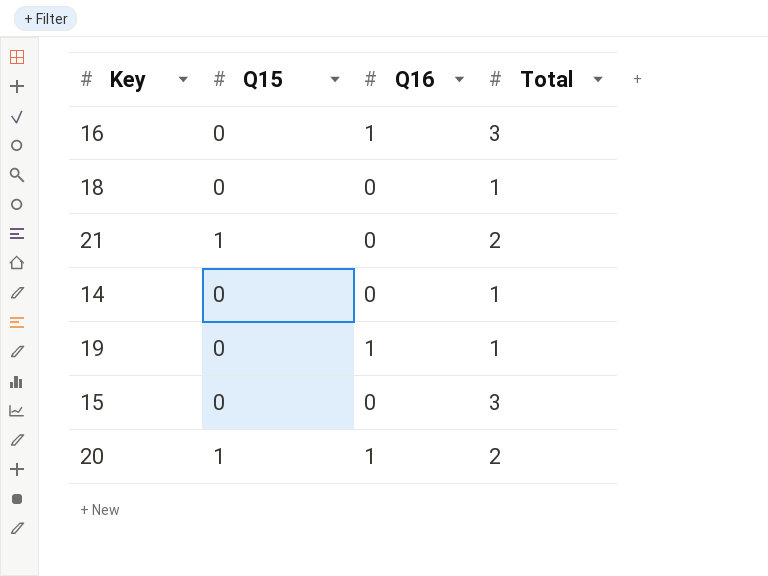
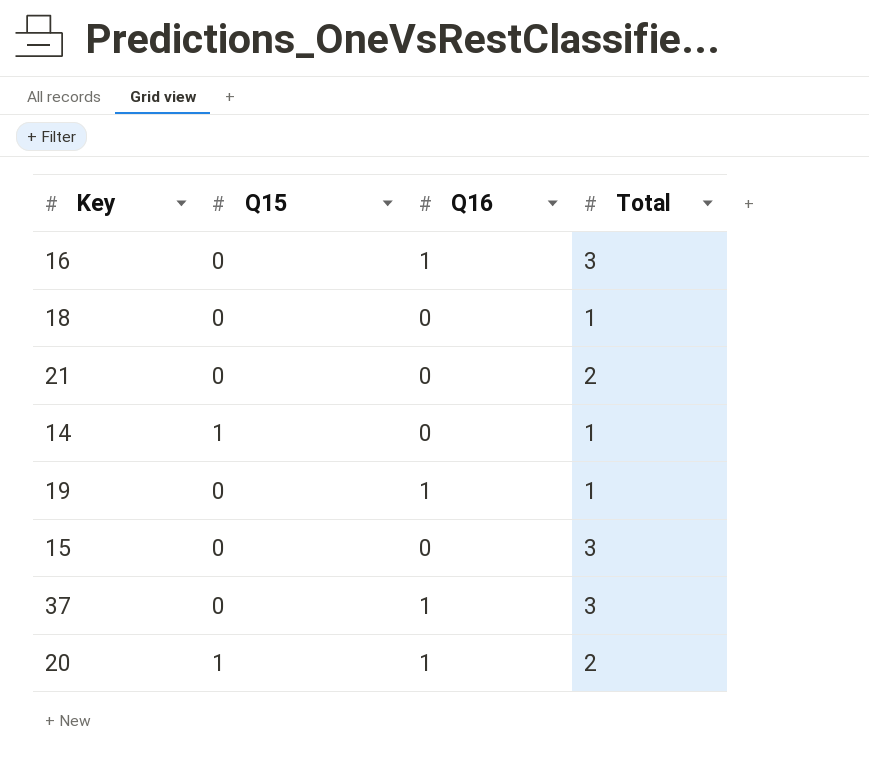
21 | Q15: 1 -> 0
14 | Q15: 0 -> 1
row 37: none -> 0 | 1 | 3

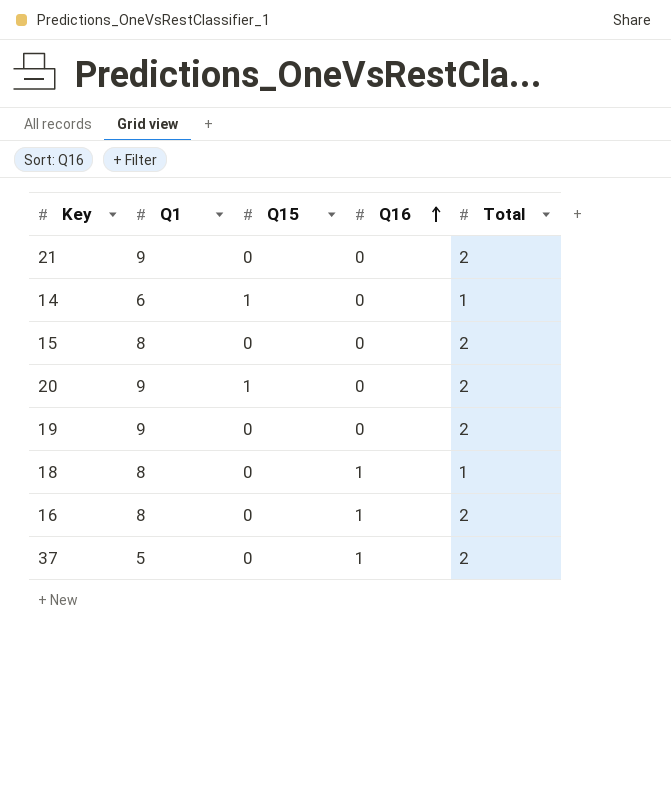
row order: none -> Q16 ascending
column Q1 | position: none -> 2
15 | Total: 3 -> 2
20 | Q16: 1 -> 0
19 | Q16: 1 -> 0
19 | Total: 1 -> 2
18 | Q16: 0 -> 1
16 | Total: 3 -> 2
37 | Total: 3 -> 2

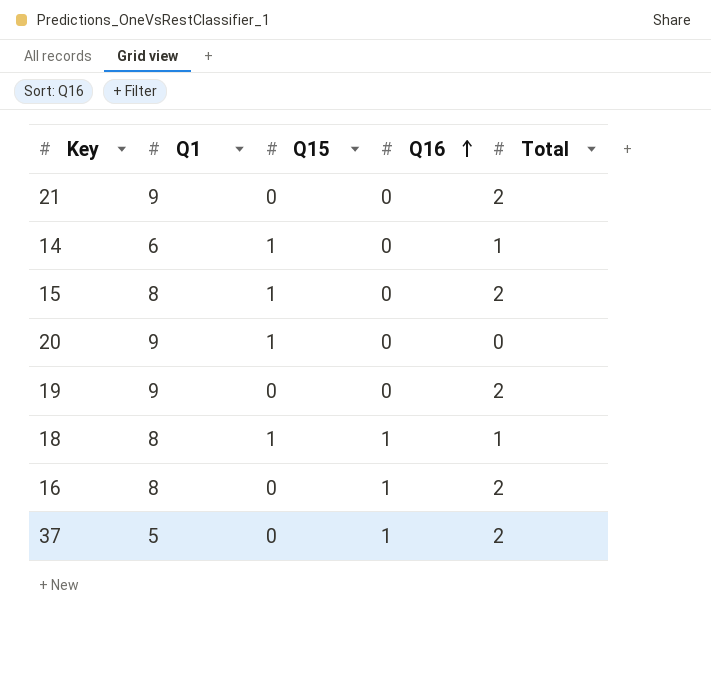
15 | Q15: 0 -> 1
20 | Total: 2 -> 0
18 | Q15: 0 -> 1

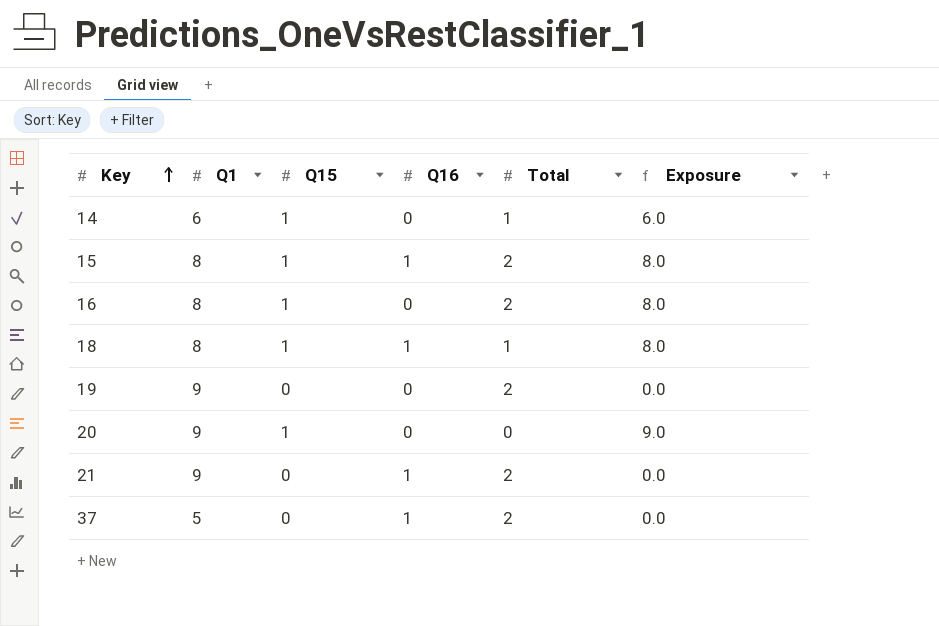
row order: Q16 ascending -> Key ascending
column Exposure | formula: none -> [Q1] * [Q15]
15 | Q16: 0 -> 1
16 | Q15: 0 -> 1
16 | Q16: 1 -> 0
21 | Q16: 0 -> 1

